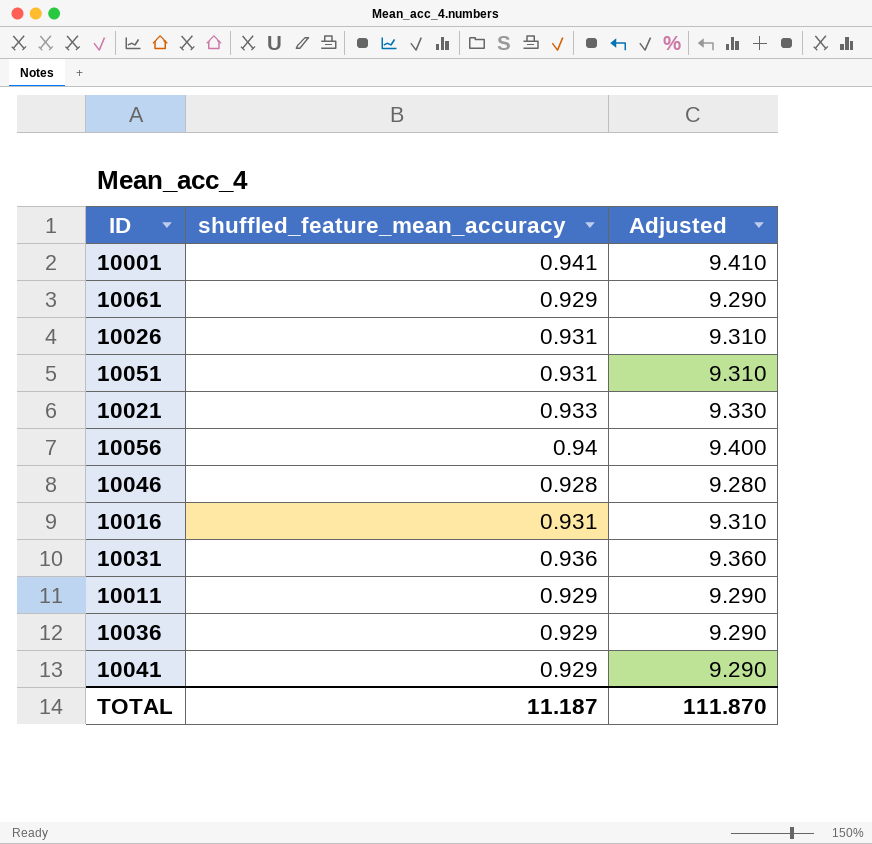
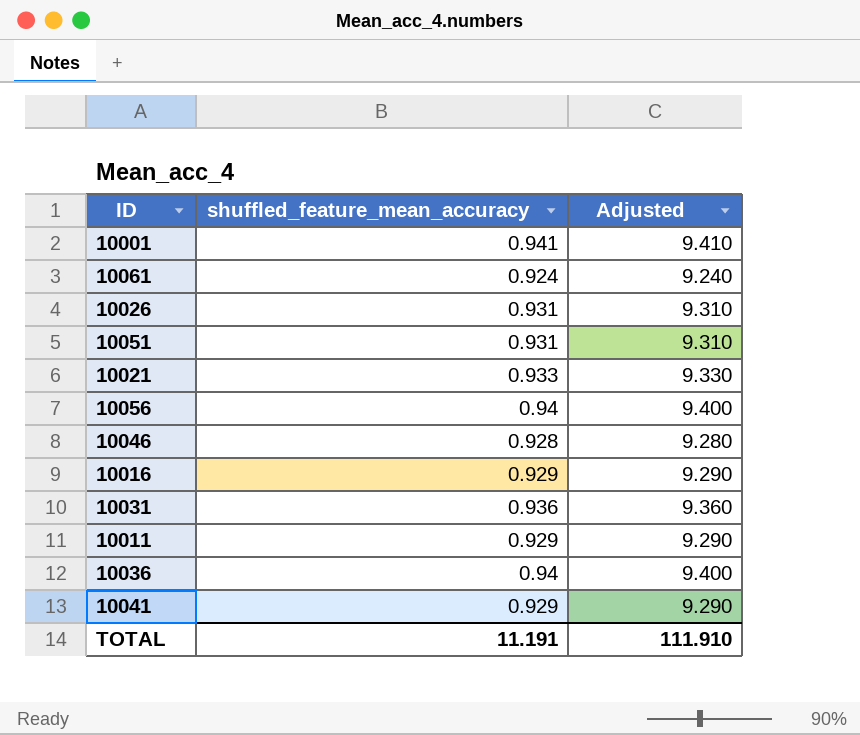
10061 | shuffled_feature_mean_accuracy: 0.929 -> 0.924
10061 | Adjusted: 9.290 -> 9.240
10016 | shuffled_feature_mean_accuracy: 0.931 -> 0.929
10016 | Adjusted: 9.310 -> 9.290
10036 | shuffled_feature_mean_accuracy: 0.929 -> 0.94
10036 | Adjusted: 9.290 -> 9.400
TOTAL | shuffled_feature_mean_accuracy: 11.187 -> 11.191
TOTAL | Adjusted: 111.870 -> 111.910

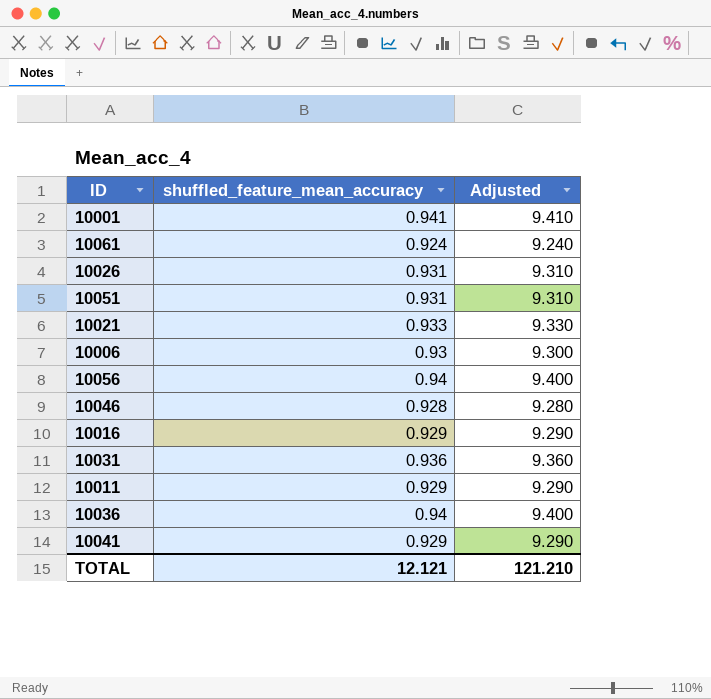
row 10006: none -> 0.93 | 9.300
TOTAL | shuffled_feature_mean_accuracy: 11.191 -> 12.121
TOTAL | Adjusted: 111.910 -> 121.210

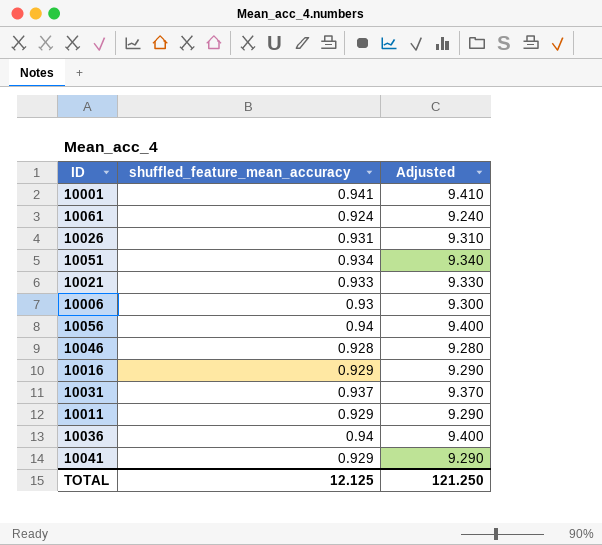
10051 | shuffled_feature_mean_accuracy: 0.931 -> 0.934
10051 | Adjusted: 9.310 -> 9.340
10031 | shuffled_feature_mean_accuracy: 0.936 -> 0.937
10031 | Adjusted: 9.360 -> 9.370
TOTAL | shuffled_feature_mean_accuracy: 12.121 -> 12.125
TOTAL | Adjusted: 121.210 -> 121.250

